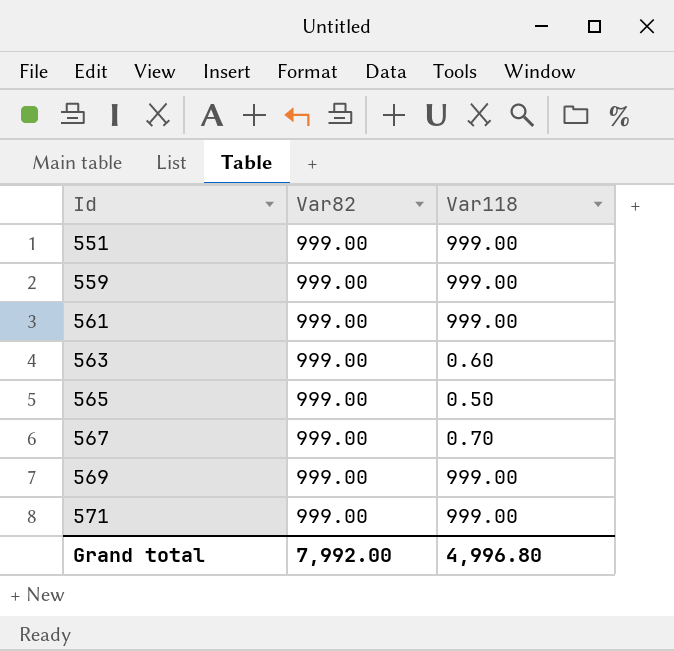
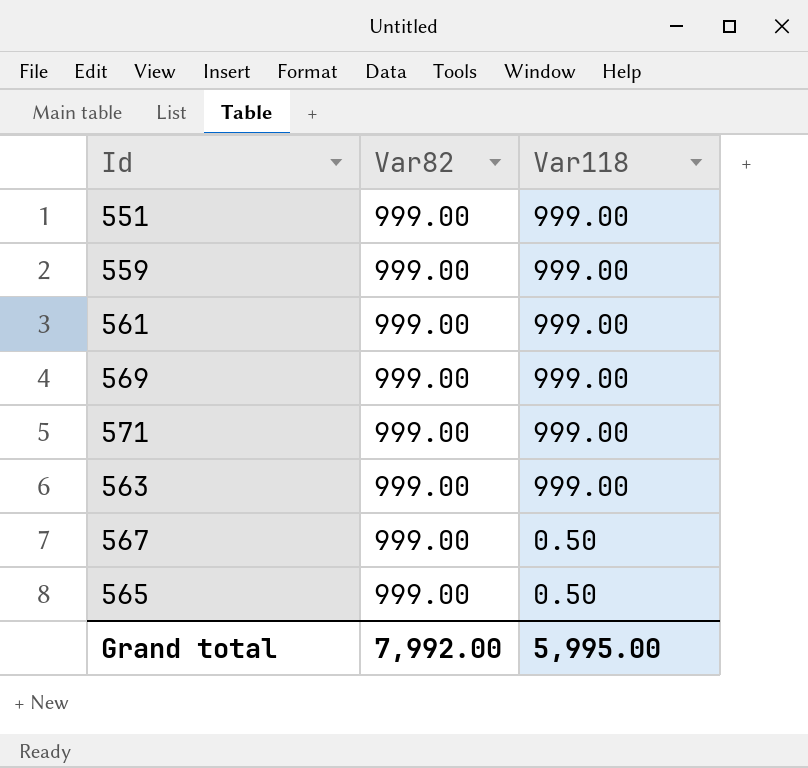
row order: Id ascending -> Var118 descending
563 | Var118: 0.60 -> 999.00
567 | Var118: 0.70 -> 0.50
Grand total | Var118: 4,996.80 -> 5,995.00

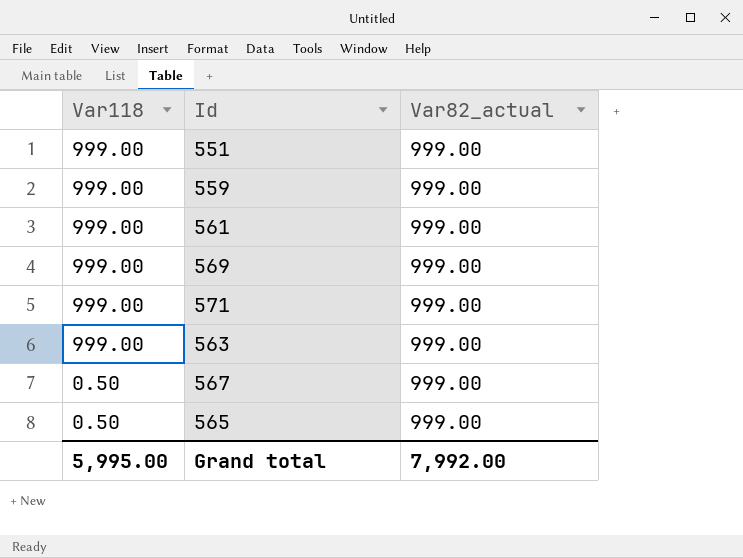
column Var118 | position: 3 -> 1
column name: Var82 -> Var82_actual

